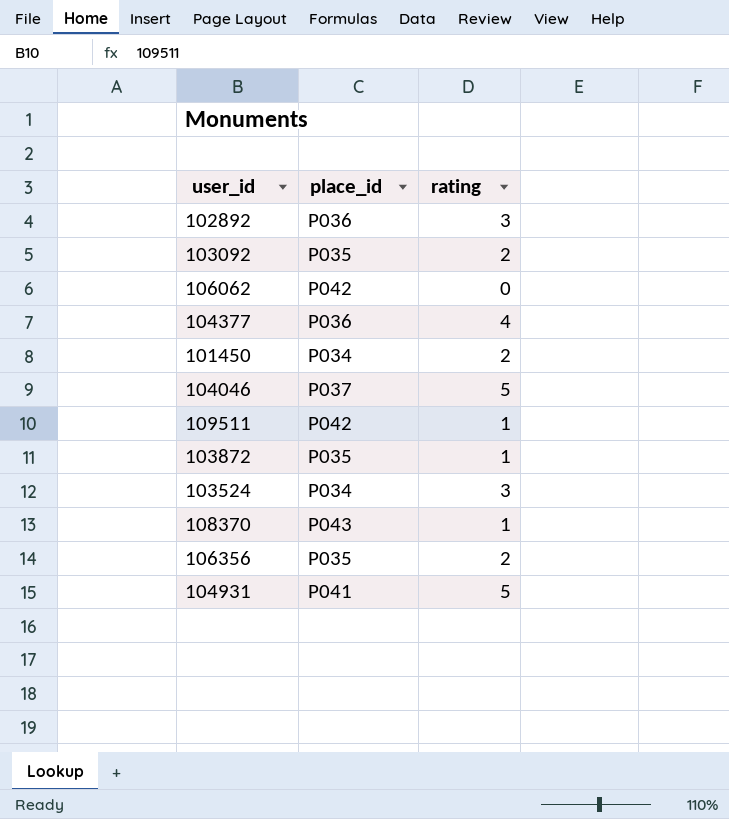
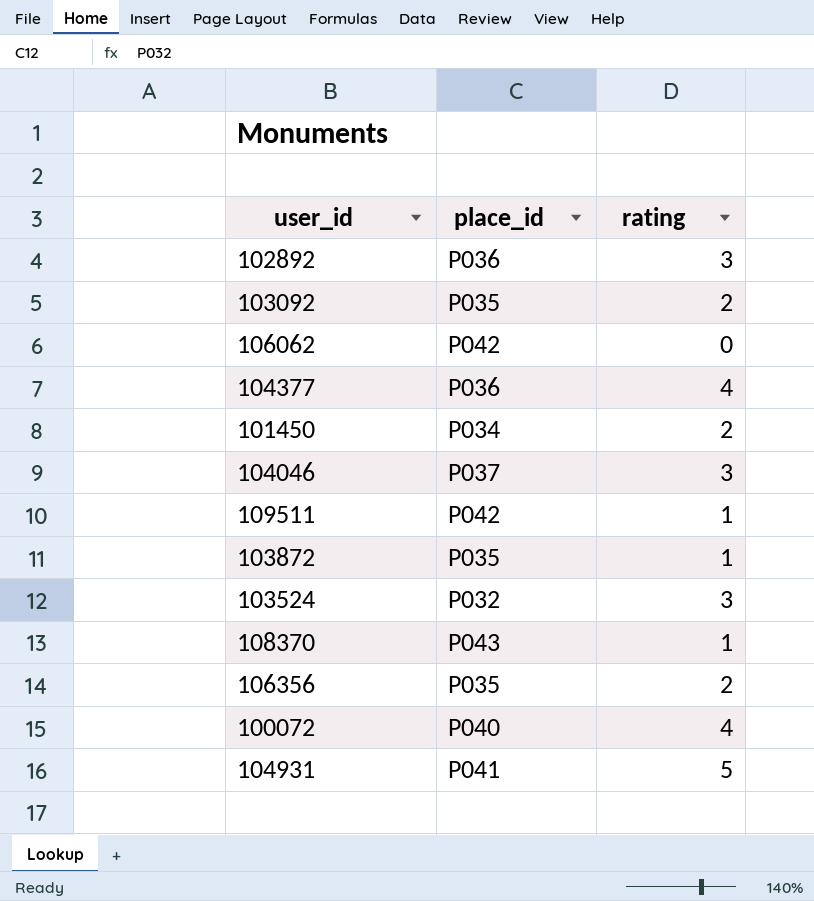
104046 | rating: 5 -> 3
103524 | place_id: P034 -> P032
row 100072: none -> P040 | 4

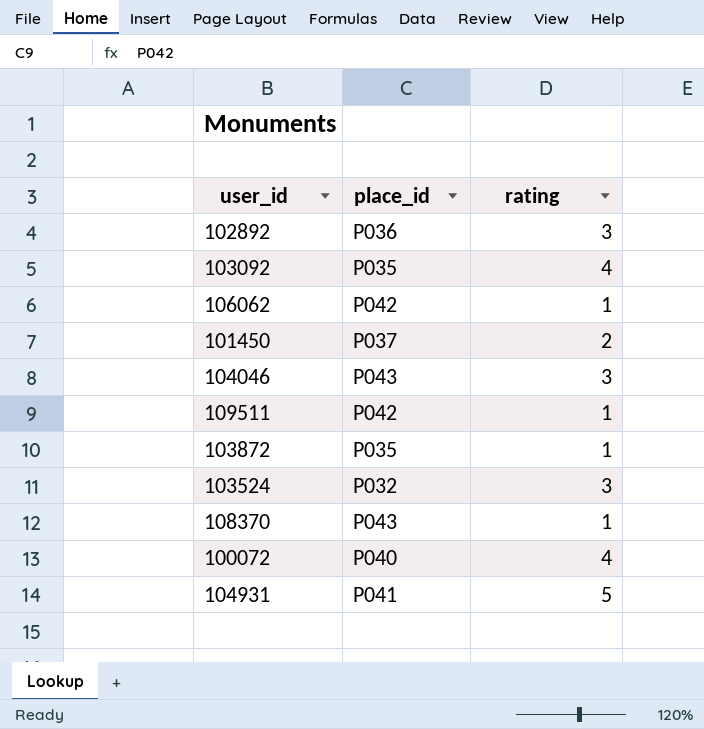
row 104377: P036 | 4 -> none
row 106356: P035 | 2 -> none
103092 | rating: 2 -> 4
106062 | rating: 0 -> 1
101450 | place_id: P034 -> P037
104046 | place_id: P037 -> P043

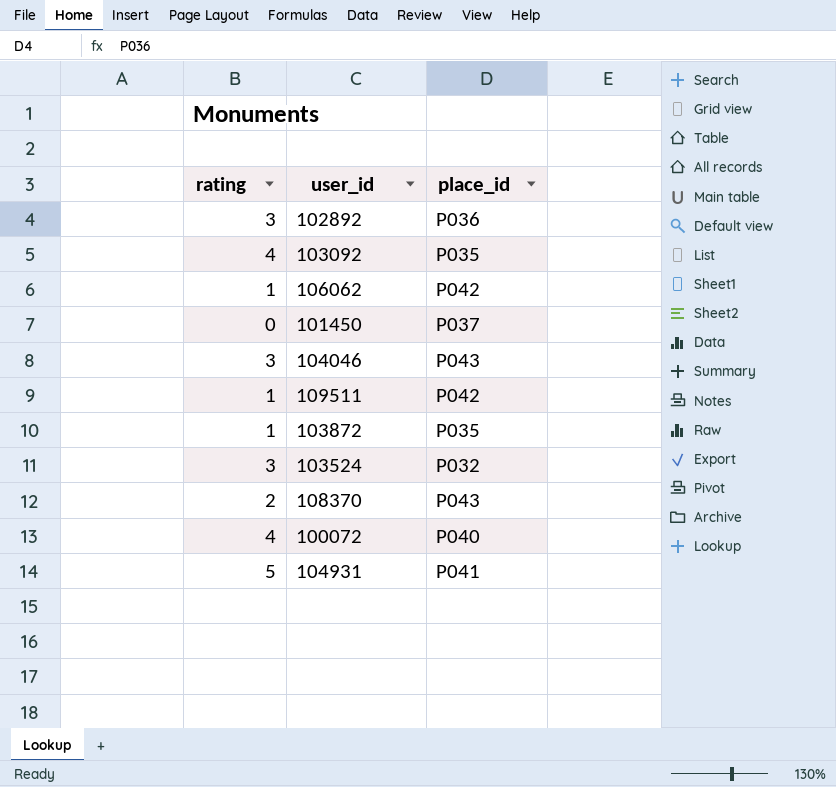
column rating | position: 3 -> 1
101450 | rating: 2 -> 0
108370 | rating: 1 -> 2

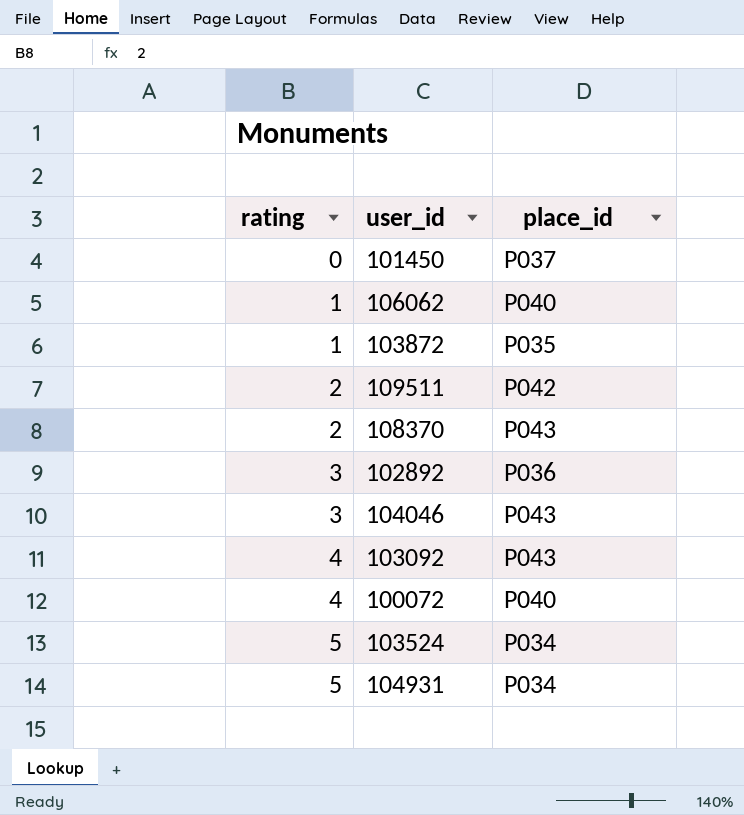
row order: none -> rating ascending
106062 | place_id: P042 -> P040
109511 | rating: 1 -> 2
103092 | place_id: P035 -> P043
103524 | rating: 3 -> 5
103524 | place_id: P032 -> P034
104931 | place_id: P041 -> P034

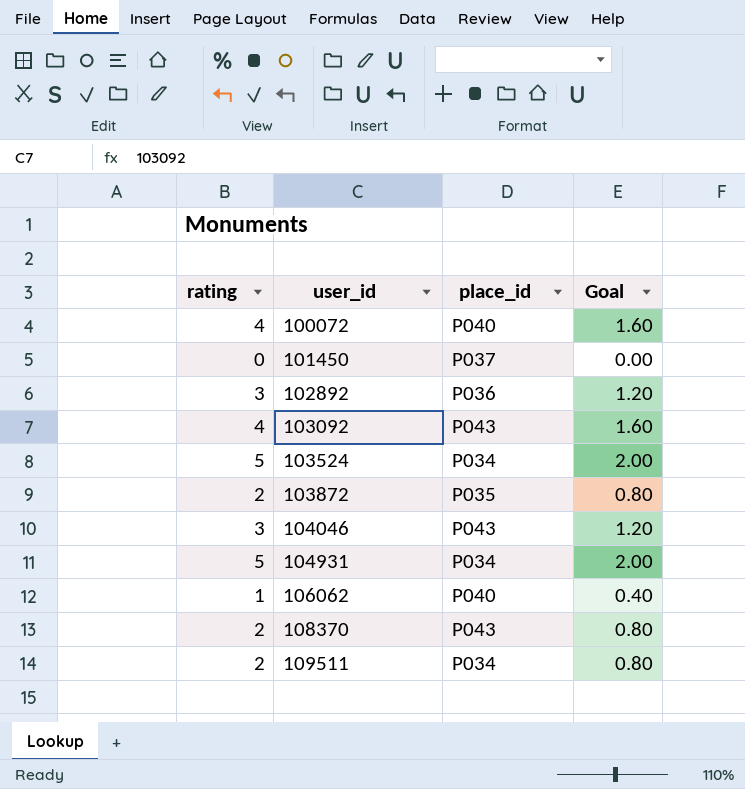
row order: rating ascending -> user_id ascending
column Goal | formula: none -> [rating] * 0.4
103872 | rating: 1 -> 2
109511 | place_id: P042 -> P034

